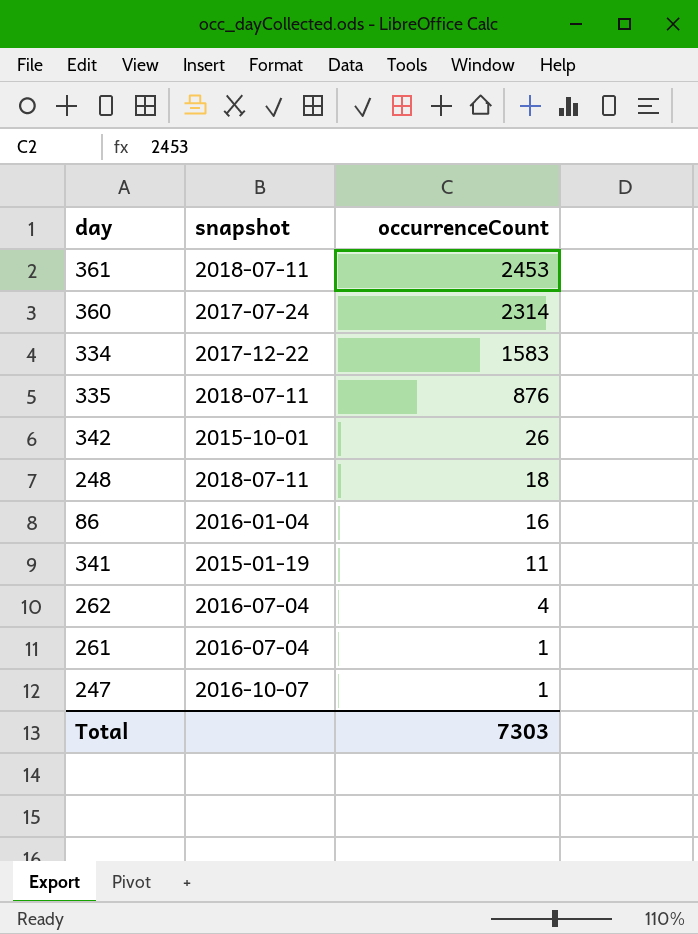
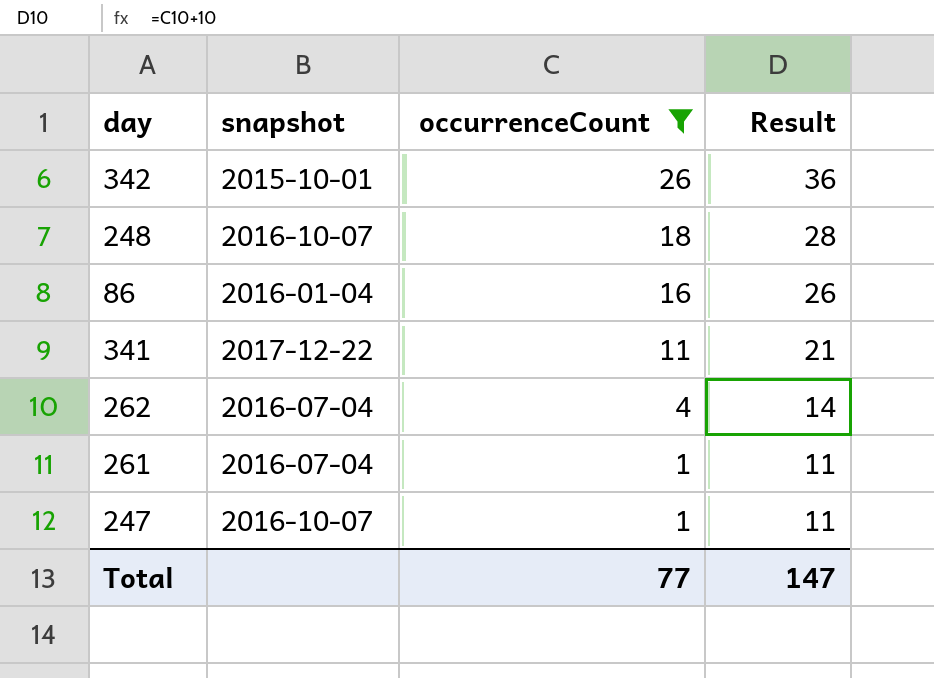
filter: none -> occurrenceCount <= 26
column Result | formula: none -> [occurrenceCount] + 10
248 | snapshot: 2018-07-11 -> 2016-10-07
341 | snapshot: 2015-01-19 -> 2017-12-22
Total | occurrenceCount: 7303 -> 77

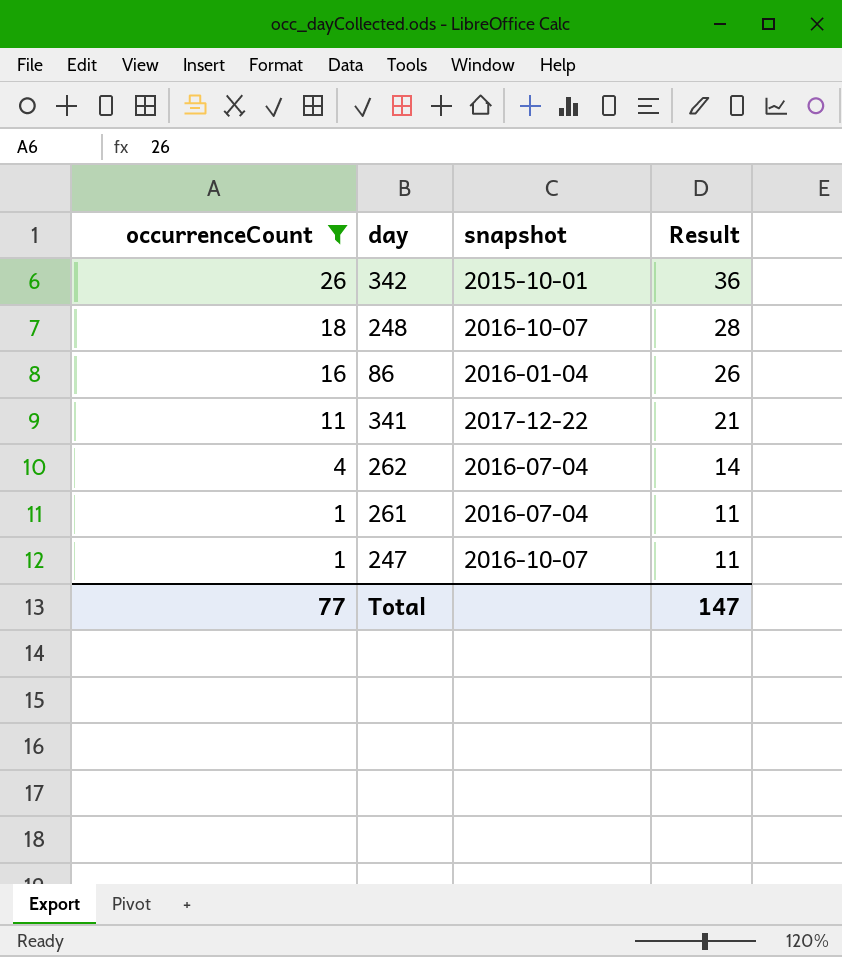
column occurrenceCount | position: 3 -> 1

